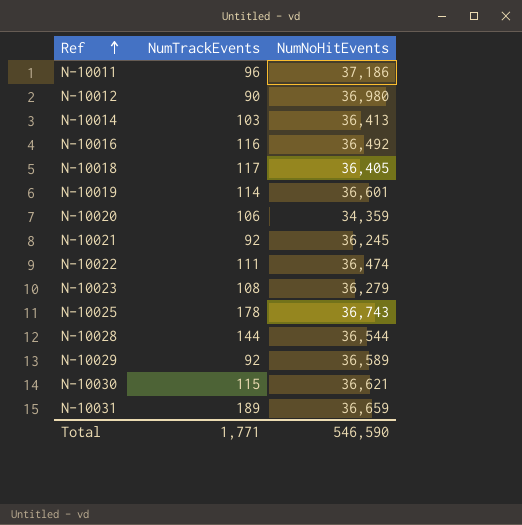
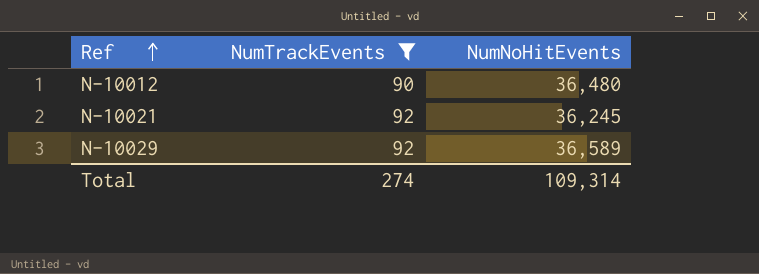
filter: none -> NumTrackEvents <= 92
N-10012 | NumNoHitEvents: 36,980 -> 36,480
Total | NumTrackEvents: 1,771 -> 274
Total | NumNoHitEvents: 546,590 -> 109,314

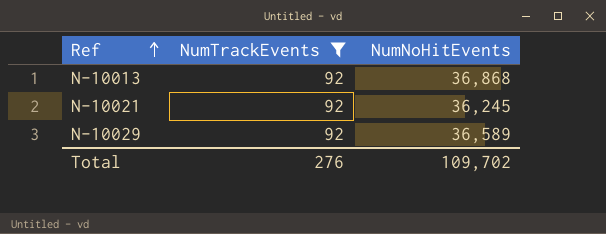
row N-10012: 90 | 36,480 -> none
row N-10013: none -> 92 | 36,868
Total | NumTrackEvents: 274 -> 276
Total | NumNoHitEvents: 109,314 -> 109,702

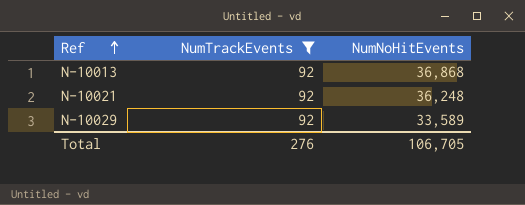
N-10021 | NumNoHitEvents: 36,245 -> 36,248
N-10029 | NumNoHitEvents: 36,589 -> 33,589
Total | NumNoHitEvents: 109,702 -> 106,705

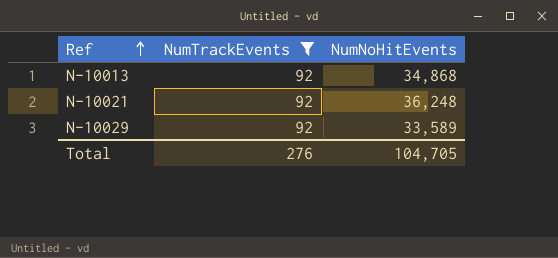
N-10013 | NumNoHitEvents: 36,868 -> 34,868
Total | NumNoHitEvents: 106,705 -> 104,705

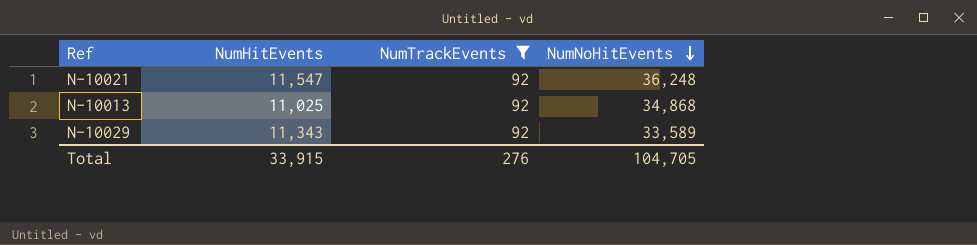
row order: Ref ascending -> NumNoHitEvents descending
column NumHitEvents | position: none -> 2

